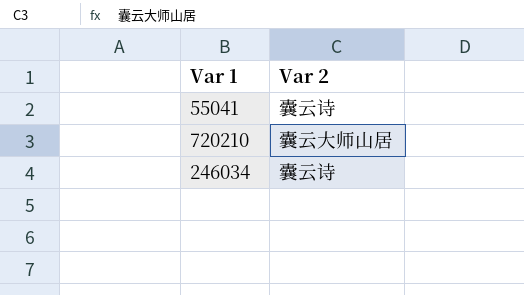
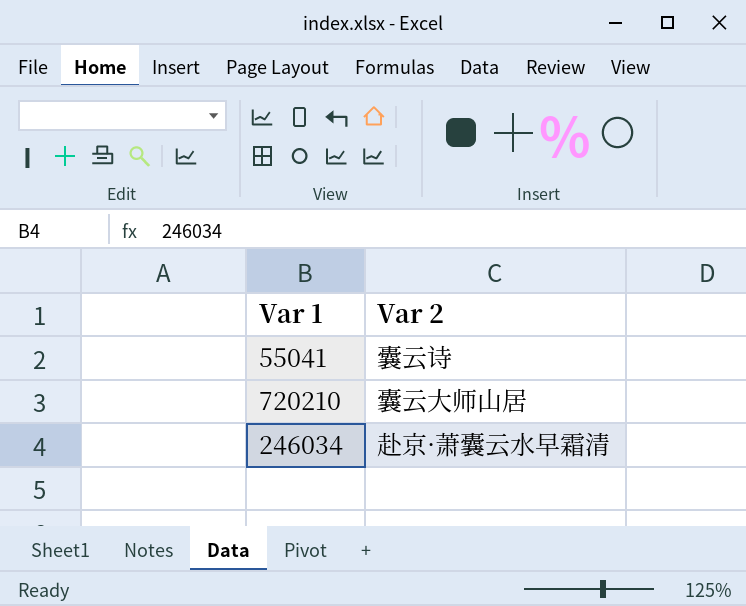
246034 | Var 2: 囊云诗 -> 赴京·萧囊云水早霜清

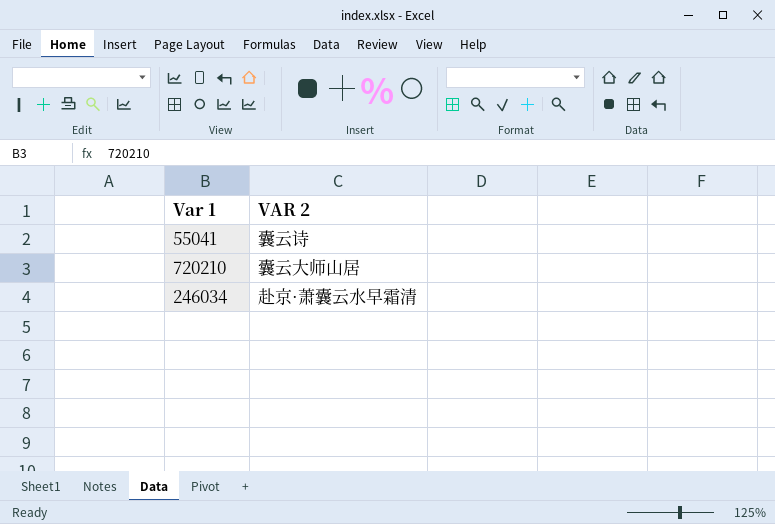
column name: Var 2 -> VAR 2

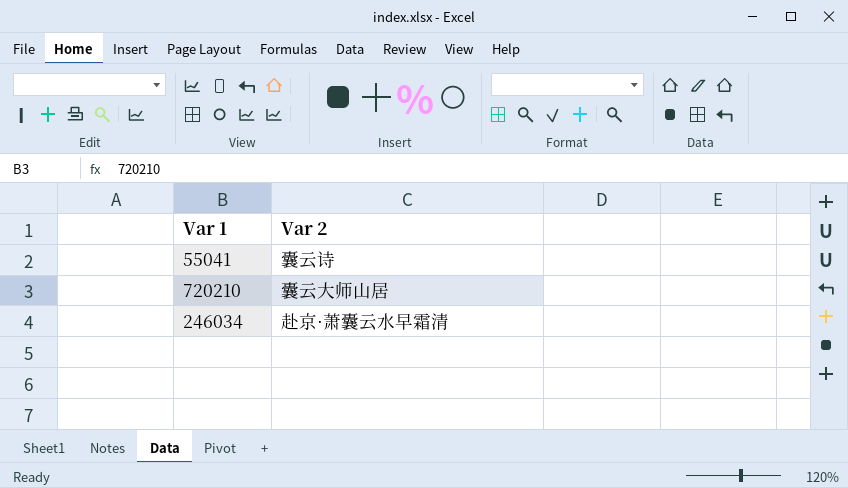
column name: VAR 2 -> Var 2

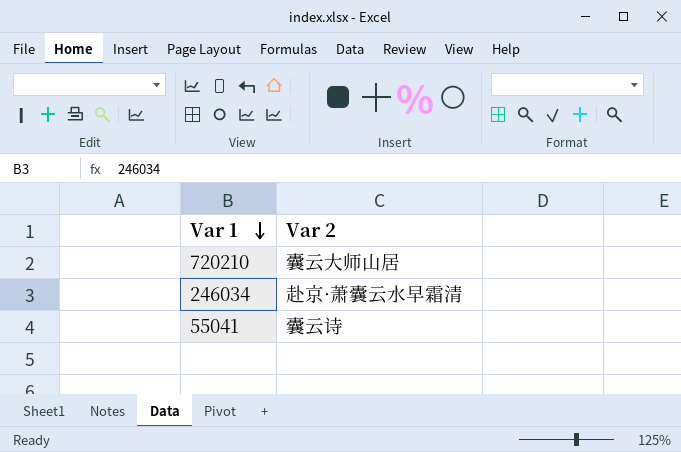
row order: none -> Var 1 descending

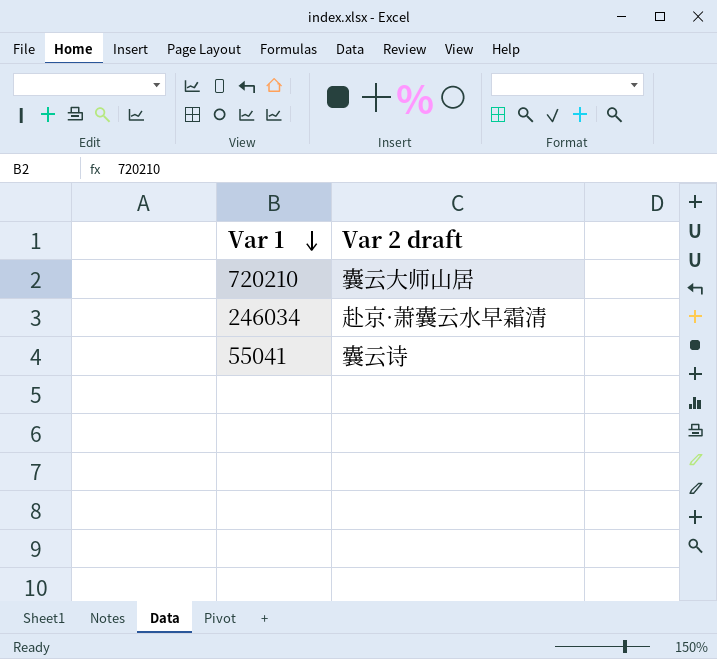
column name: Var 2 -> Var 2 draft

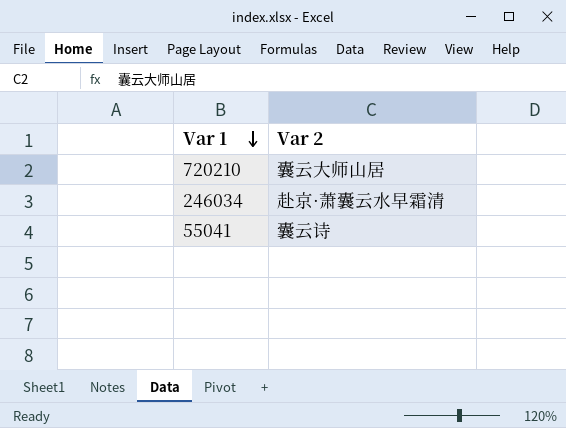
column name: Var 2 draft -> Var 2

